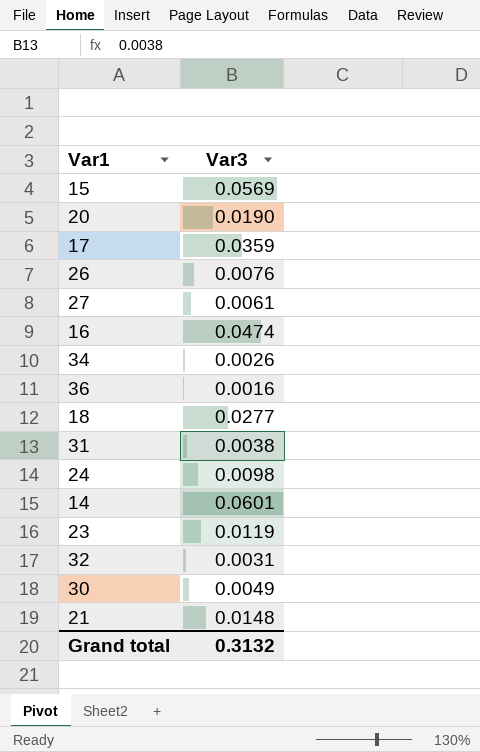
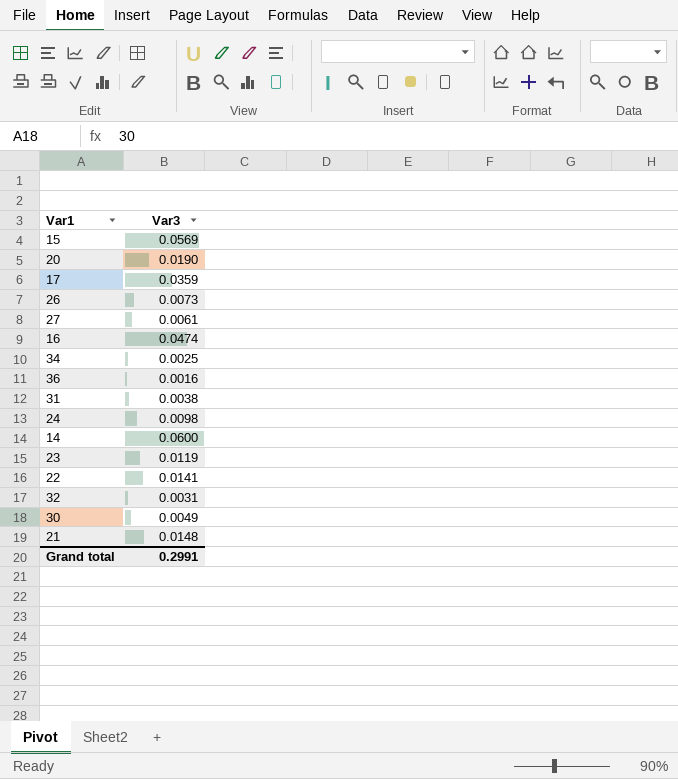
row 18: 0.0277 -> none
26 | Var3: 0.0076 -> 0.0073
34 | Var3: 0.0026 -> 0.0025
14 | Var3: 0.0601 -> 0.0600
row 22: none -> 0.0141
Grand total | Var3: 0.3132 -> 0.2991

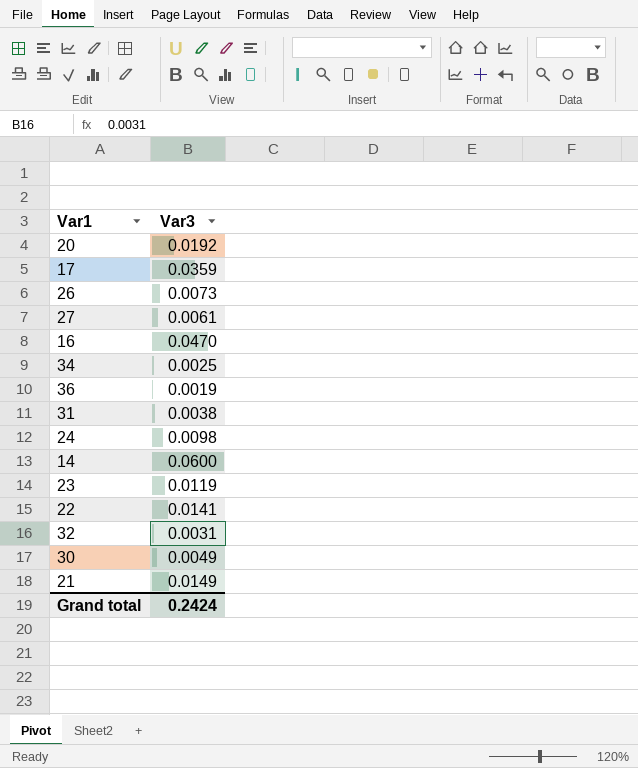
row 15: 0.0569 -> none
20 | Var3: 0.0190 -> 0.0192
16 | Var3: 0.0474 -> 0.0470
36 | Var3: 0.0016 -> 0.0019
21 | Var3: 0.0148 -> 0.0149
Grand total | Var3: 0.2991 -> 0.2424

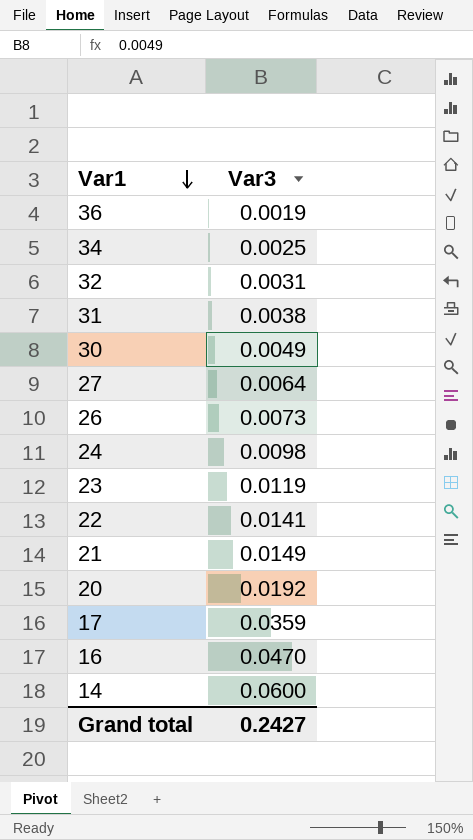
row order: none -> Var1 descending
27 | Var3: 0.0061 -> 0.0064
Grand total | Var3: 0.2424 -> 0.2427

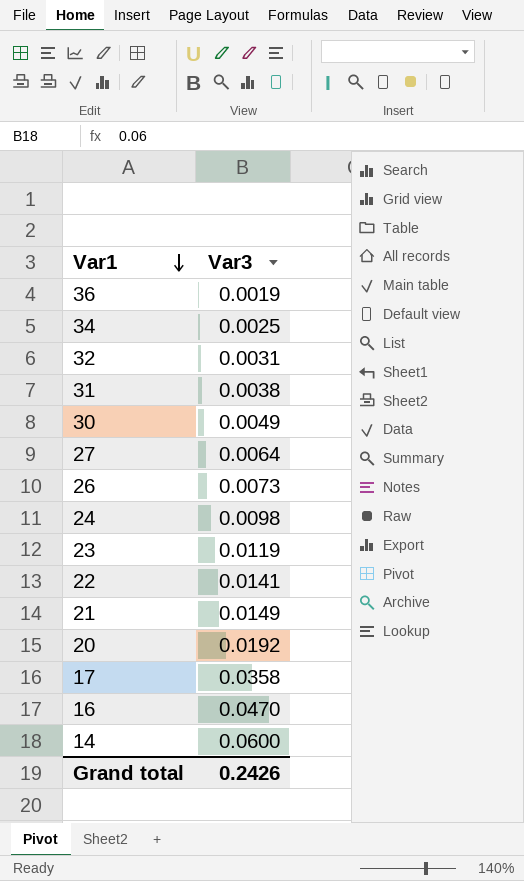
17 | Var3: 0.0359 -> 0.0358
Grand total | Var3: 0.2427 -> 0.2426

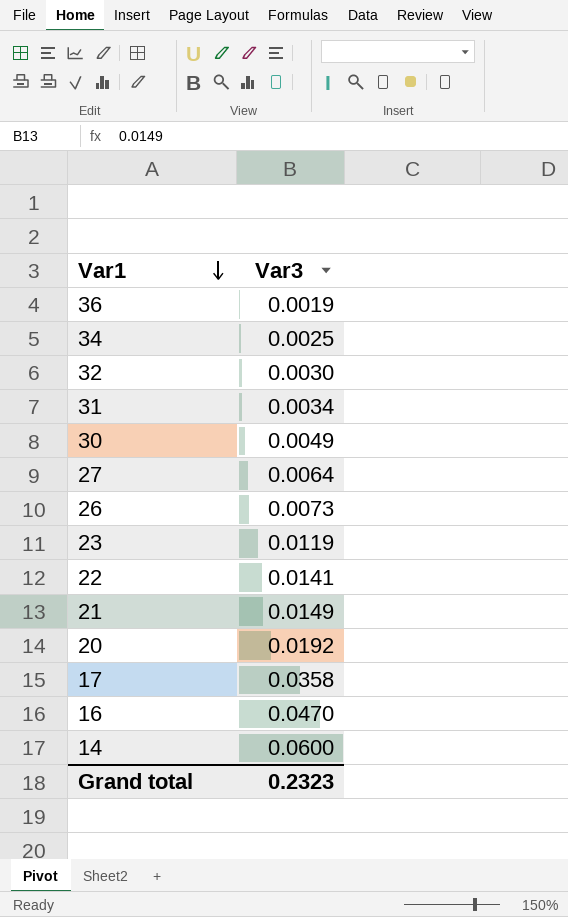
row 24: 0.0098 -> none
32 | Var3: 0.0031 -> 0.0030
31 | Var3: 0.0038 -> 0.0034
Grand total | Var3: 0.2426 -> 0.2323

